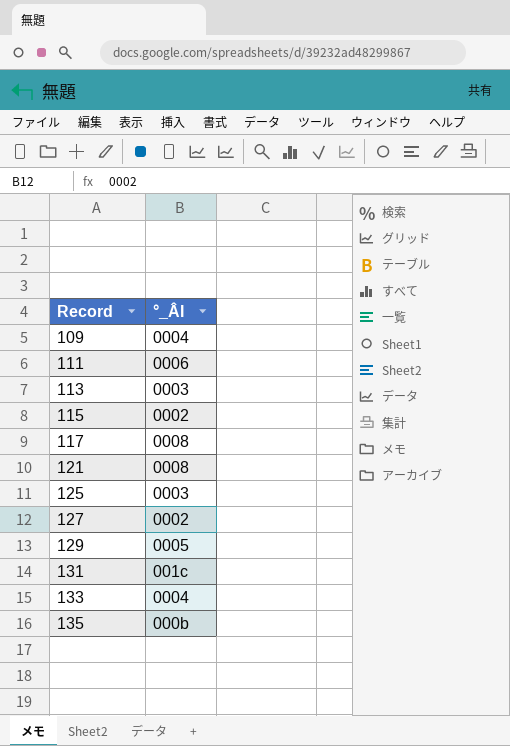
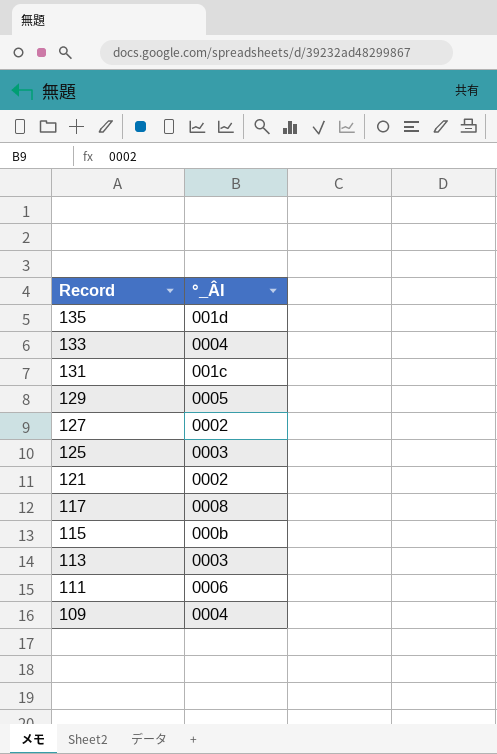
row order: Record ascending -> Record descending
135 | °_ÂI: 000b -> 001d
121 | °_ÂI: 0008 -> 0002
115 | °_ÂI: 0002 -> 000b

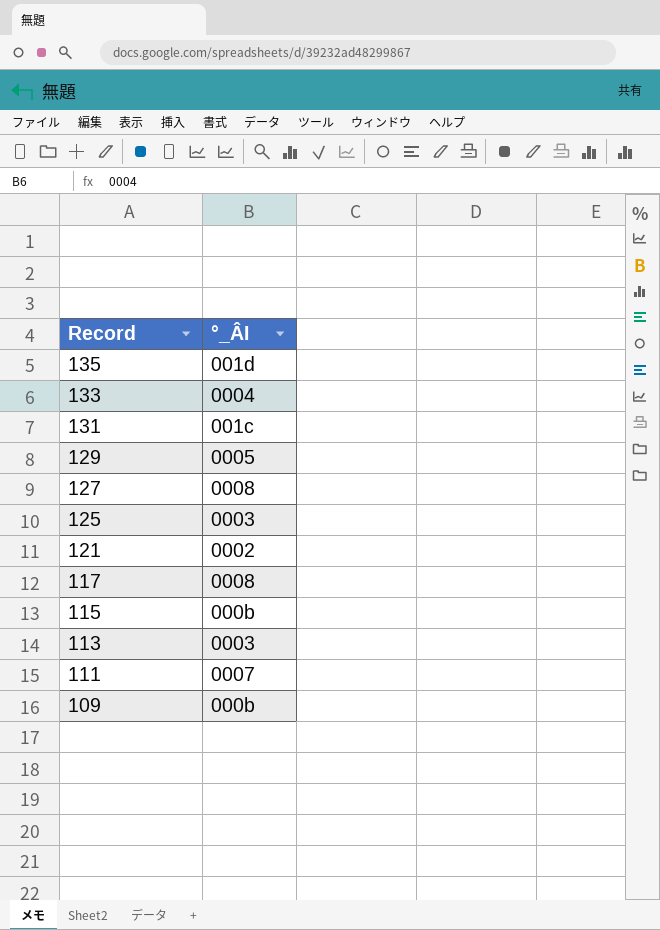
127 | °_ÂI: 0002 -> 0008
111 | °_ÂI: 0006 -> 0007
109 | °_ÂI: 0004 -> 000b

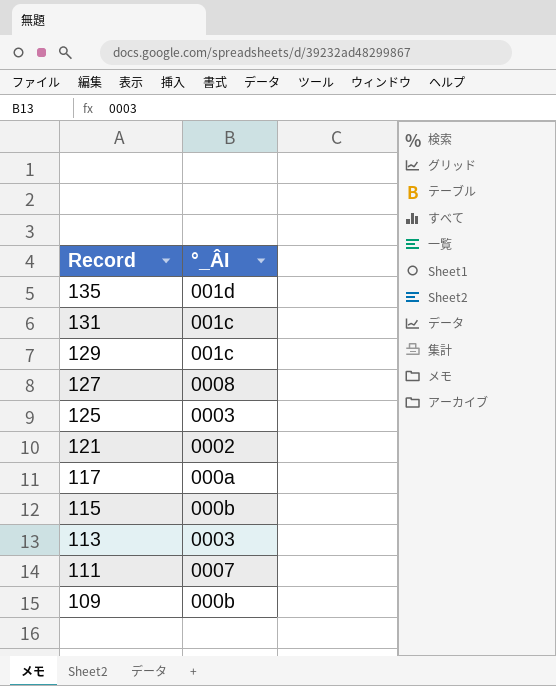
row 133: 0004 -> none
129 | °_ÂI: 0005 -> 001c
117 | °_ÂI: 0008 -> 000a

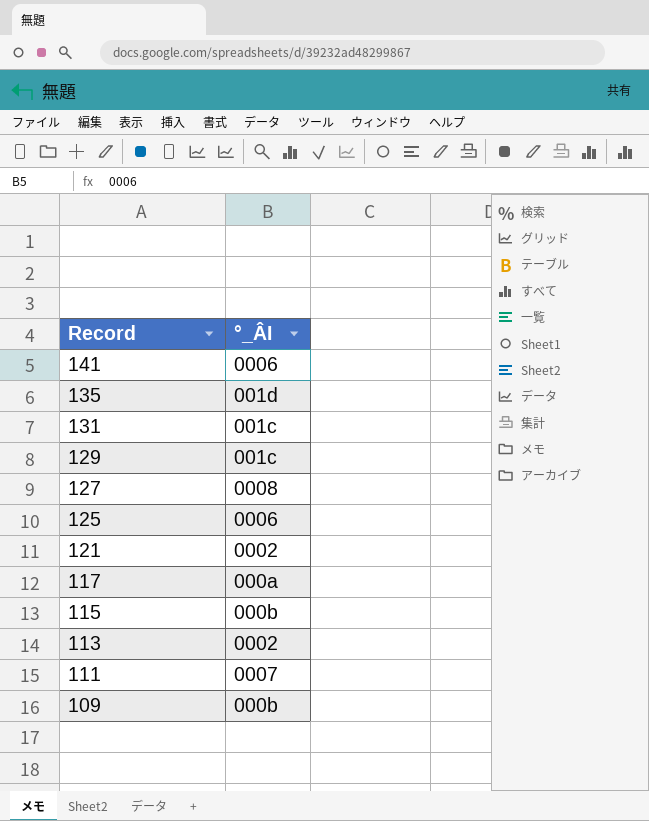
row 141: none -> 0006
125 | °_ÂI: 0003 -> 0006
113 | °_ÂI: 0003 -> 0002

